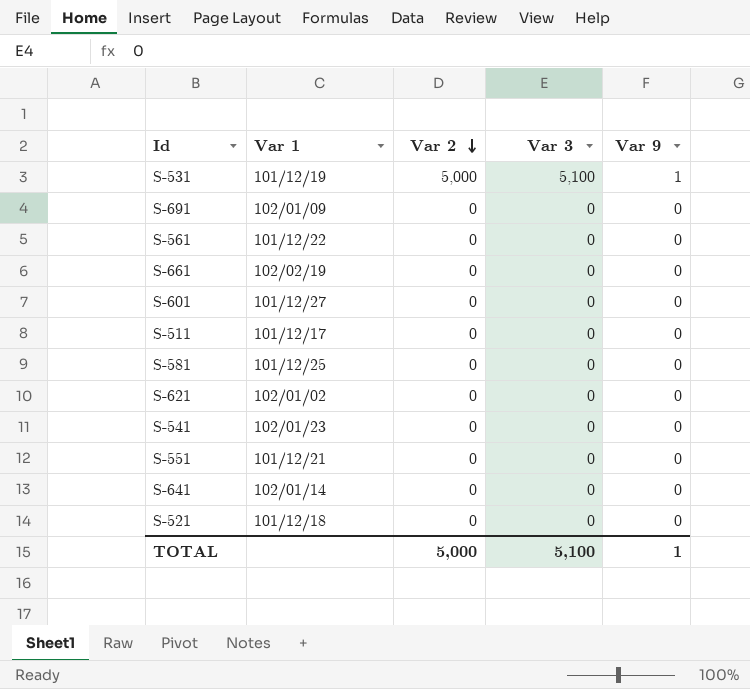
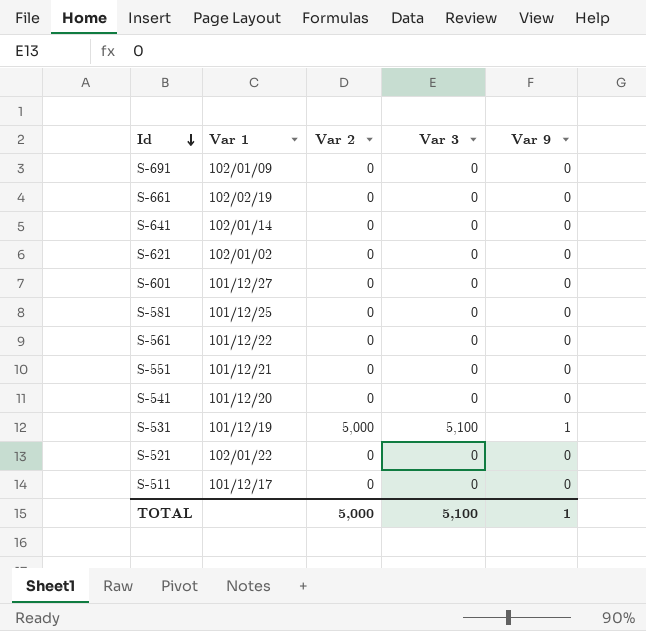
row order: Var 2 descending -> Id descending
S-541 | Var 1: 102/01/23 -> 101/12/20
S-521 | Var 1: 101/12/18 -> 102/01/22

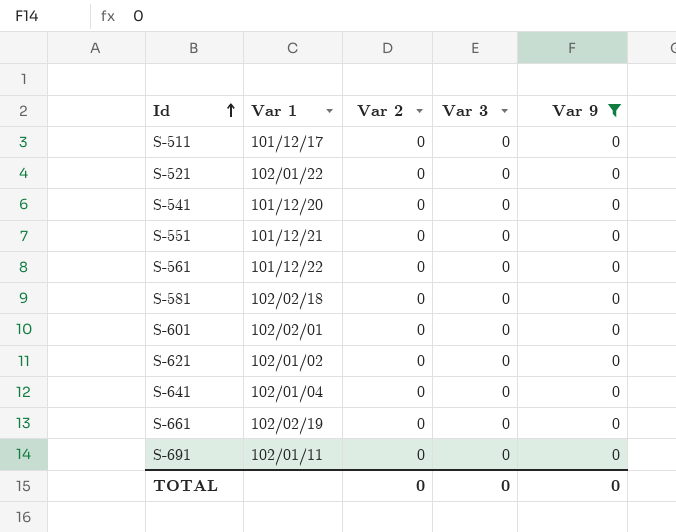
filter: none -> Var 9 = 0
row order: Id descending -> Id ascending
S-581 | Var 1: 101/12/25 -> 102/02/18
S-601 | Var 1: 101/12/27 -> 102/02/01
S-641 | Var 1: 102/01/14 -> 102/01/04
S-691 | Var 1: 102/01/09 -> 102/01/11
TOTAL | Var 2: 5,000 -> 0
TOTAL | Var 3: 5,100 -> 0
TOTAL | Var 9: 1 -> 0

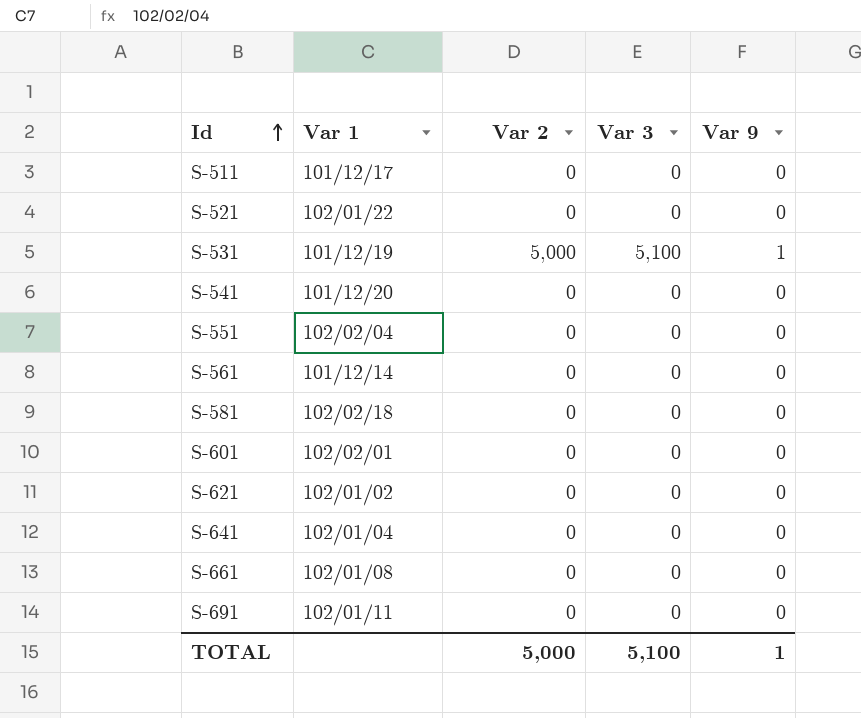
filter: Var 9 = 0 -> none
S-551 | Var 1: 101/12/21 -> 102/02/04
S-561 | Var 1: 101/12/22 -> 101/12/14
S-661 | Var 1: 102/02/19 -> 102/01/08
TOTAL | Var 2: 0 -> 5,000
TOTAL | Var 3: 0 -> 5,100
TOTAL | Var 9: 0 -> 1

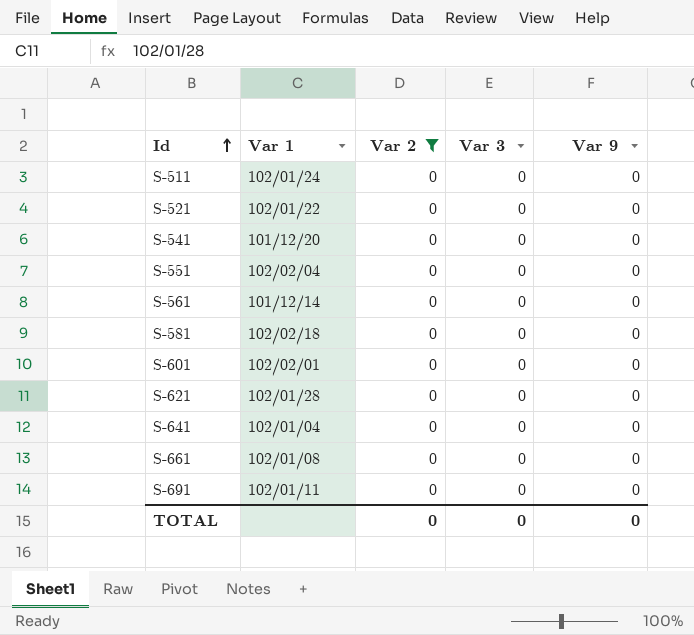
filter: none -> Var 2 = 0
S-511 | Var 1: 101/12/17 -> 102/01/24
S-621 | Var 1: 102/01/02 -> 102/01/28
TOTAL | Var 2: 5,000 -> 0
TOTAL | Var 3: 5,100 -> 0
TOTAL | Var 9: 1 -> 0

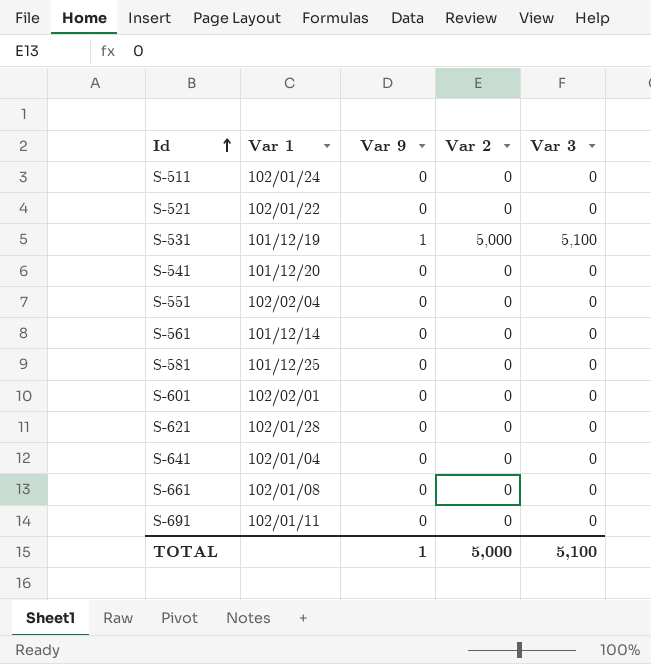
filter: Var 2 = 0 -> none
column Var 9 | position: 5 -> 3
S-581 | Var 1: 102/02/18 -> 101/12/25
TOTAL | Var 9: 0 -> 1
TOTAL | Var 2: 0 -> 5,000
TOTAL | Var 3: 0 -> 5,100

